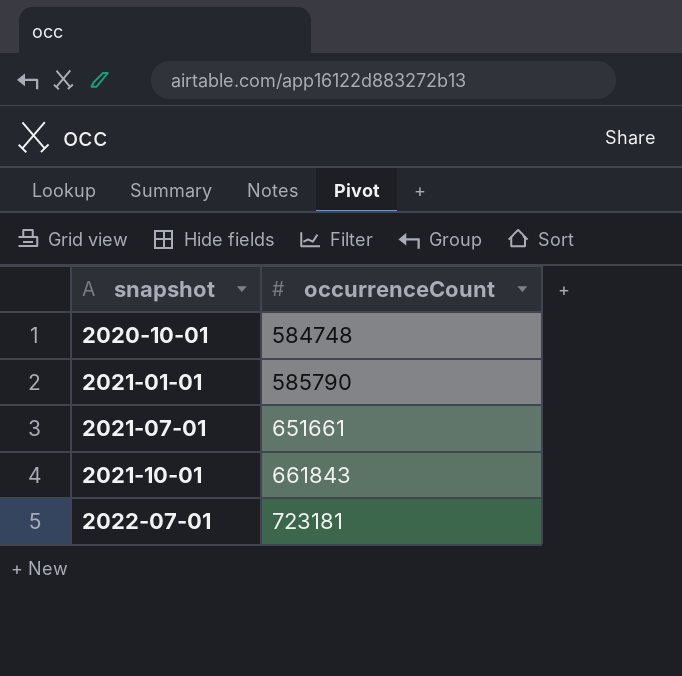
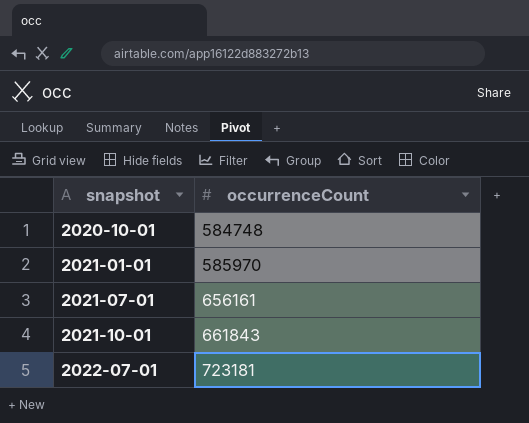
2021-01-01 | occurrenceCount: 585790 -> 585970
2021-07-01 | occurrenceCount: 651661 -> 656161

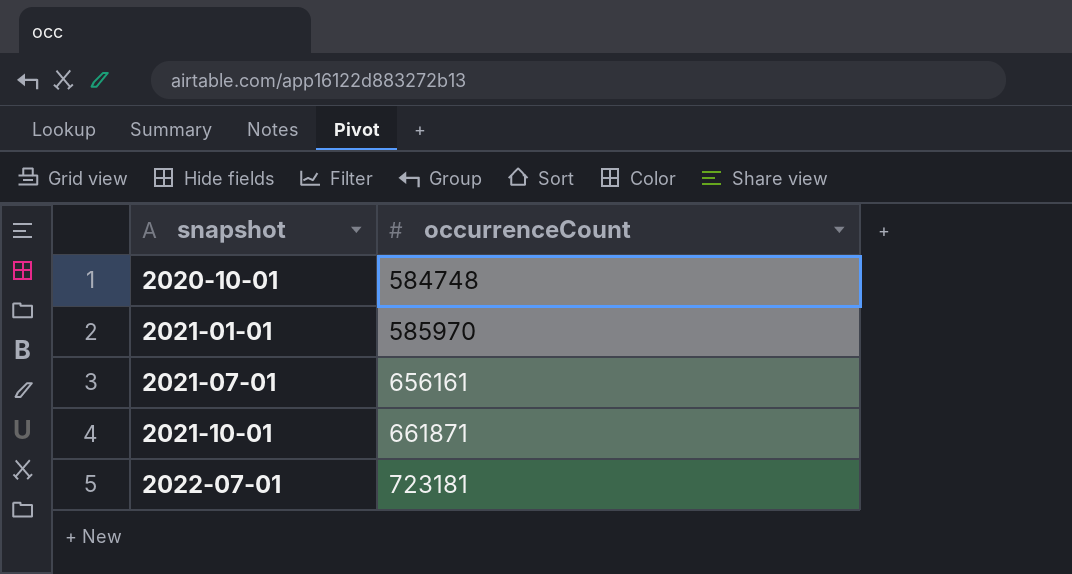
2021-10-01 | occurrenceCount: 661843 -> 661871

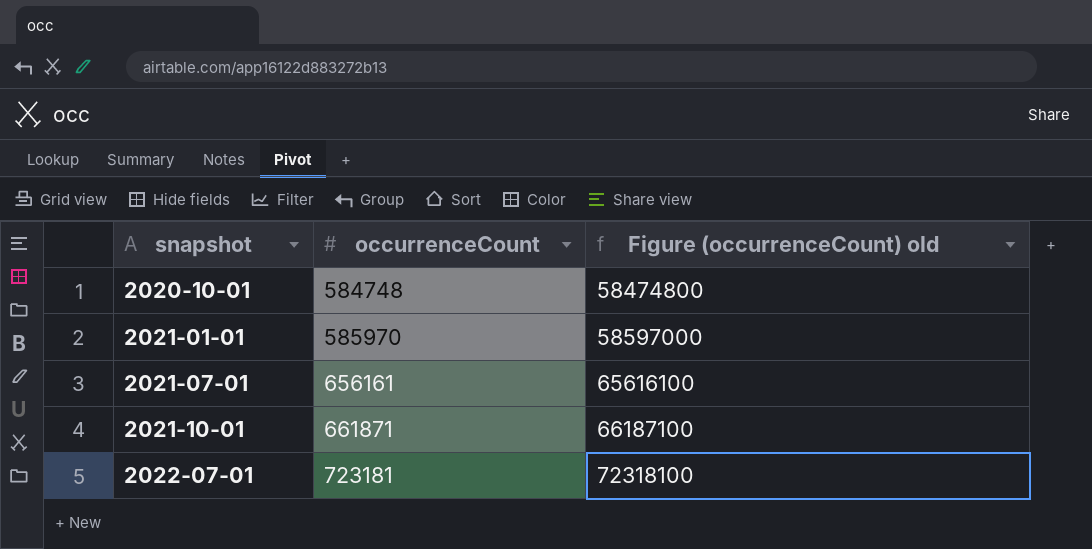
column Figure (occurrenceCount) old | formula: none -> [occurrenceCount] * 100

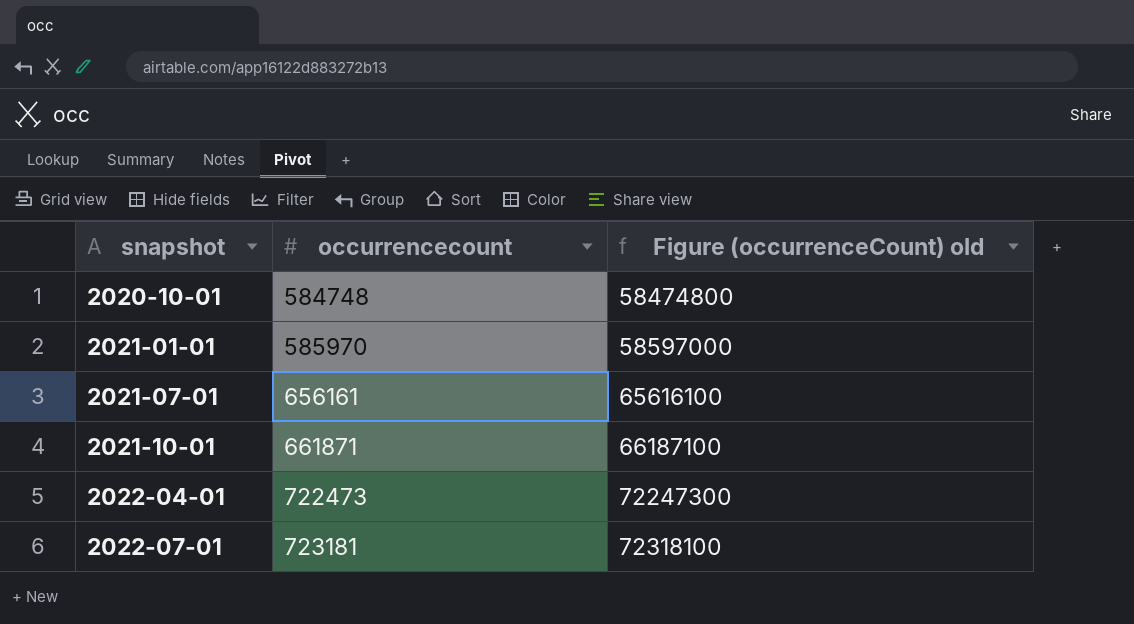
column name: occurrenceCount -> occurrencecount
row 2022-04-01: none -> 722473 | 72247300

